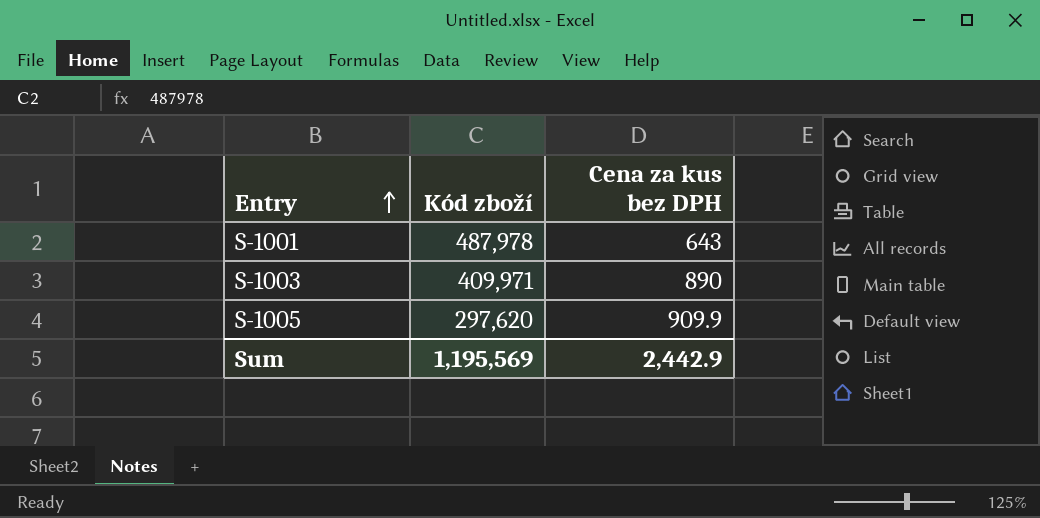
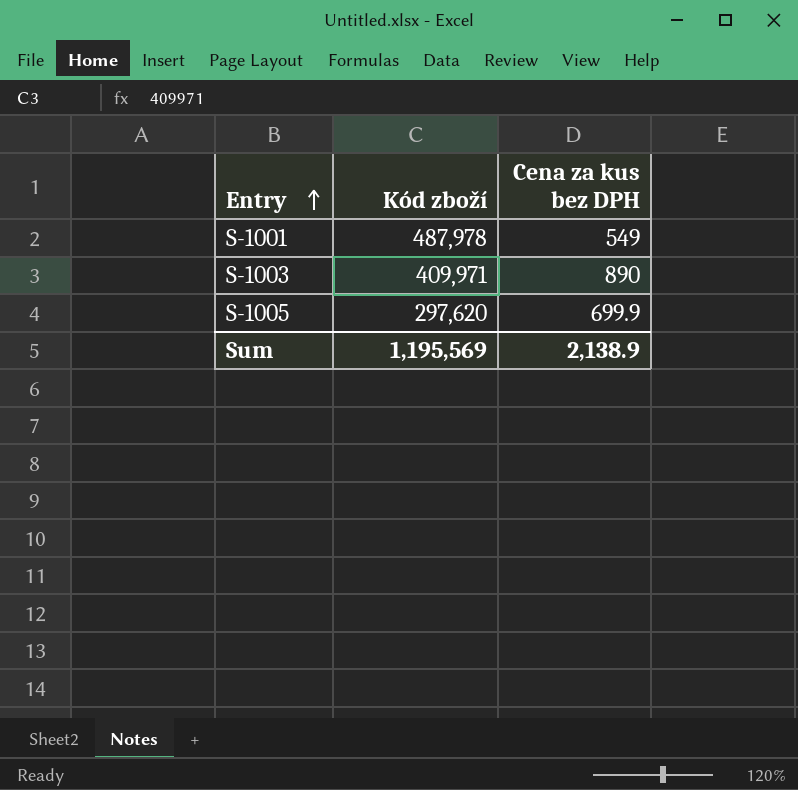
S-1001 | Cena za kus bez DPH: 643 -> 549
S-1005 | Cena za kus bez DPH: 909.9 -> 699.9
Sum | Cena za kus bez DPH: 2,442.9 -> 2,138.9

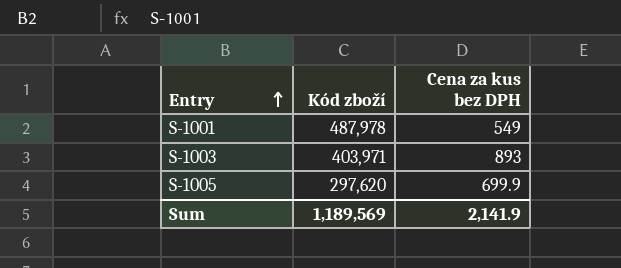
S-1003 | Kód zboží: 409,971 -> 403,971
S-1003 | Cena za kus bez DPH: 890 -> 893
Sum | Kód zboží: 1,195,569 -> 1,189,569
Sum | Cena za kus bez DPH: 2,138.9 -> 2,141.9

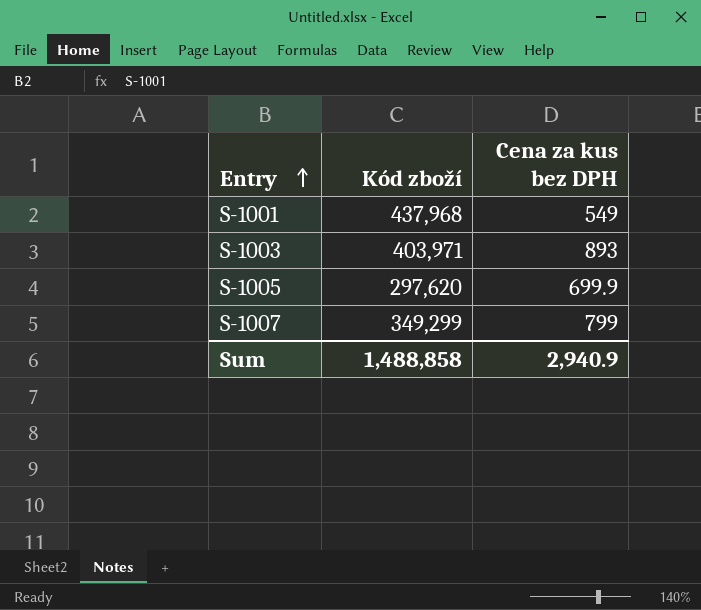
S-1001 | Kód zboží: 487,978 -> 437,968
row S-1007: none -> 349,299 | 799
Sum | Kód zboží: 1,189,569 -> 1,488,858
Sum | Cena za kus bez DPH: 2,141.9 -> 2,940.9

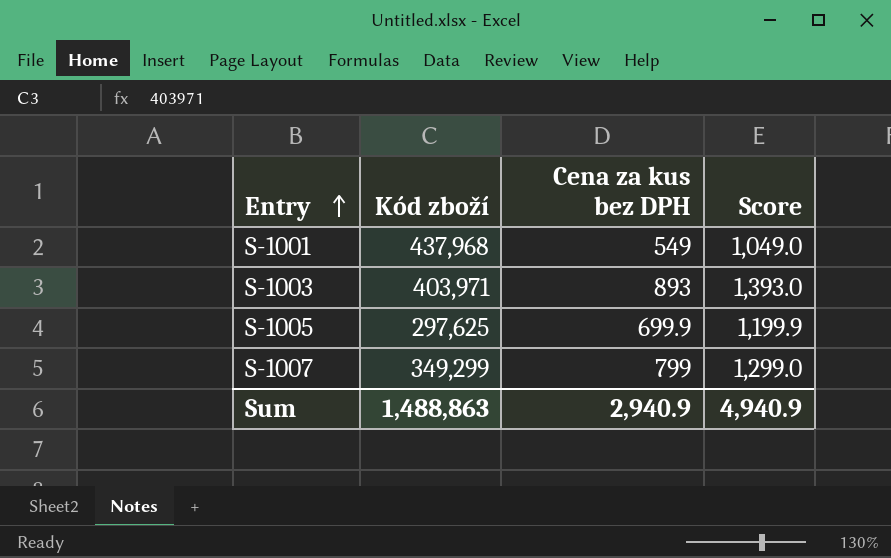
column Score | formula: none -> [Cena za kus bez DPH] + 500
S-1005 | Kód zboží: 297,620 -> 297,625
Sum | Kód zboží: 1,488,858 -> 1,488,863

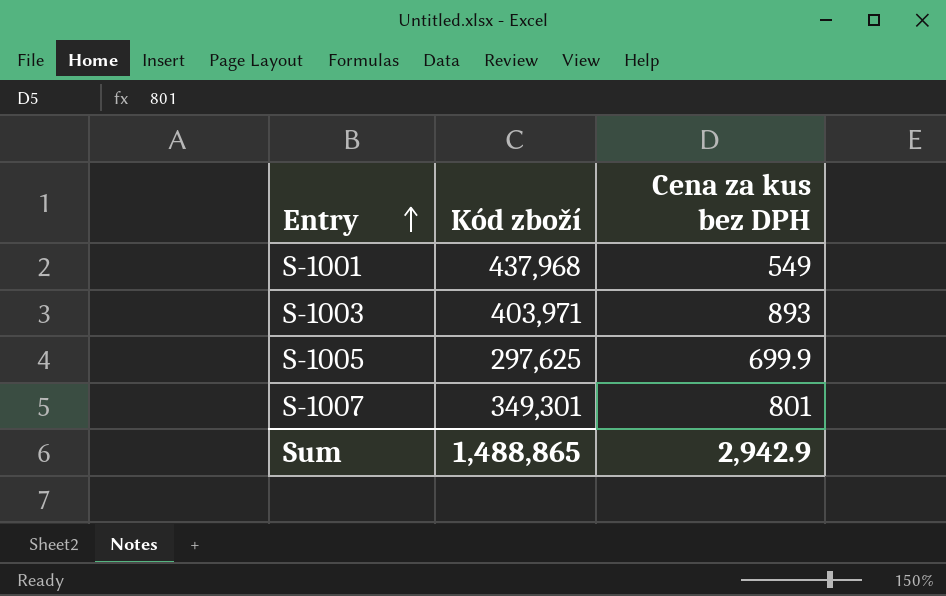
column Score | formula: [Cena za kus bez DPH] + 500 -> none
S-1007 | Kód zboží: 349,299 -> 349,301
S-1007 | Cena za kus bez DPH: 799 -> 801
Sum | Kód zboží: 1,488,863 -> 1,488,865
Sum | Cena za kus bez DPH: 2,940.9 -> 2,942.9

